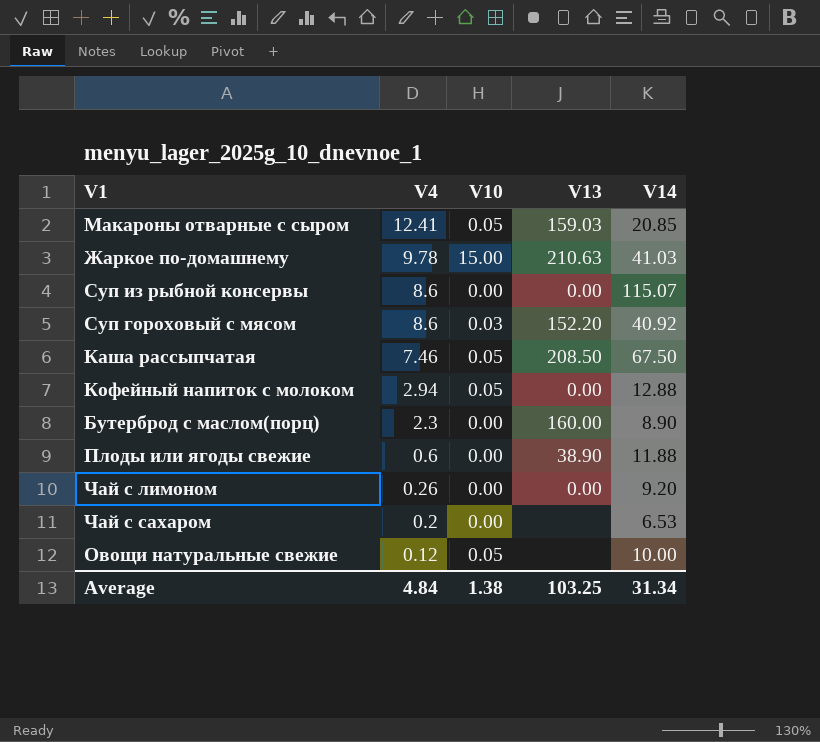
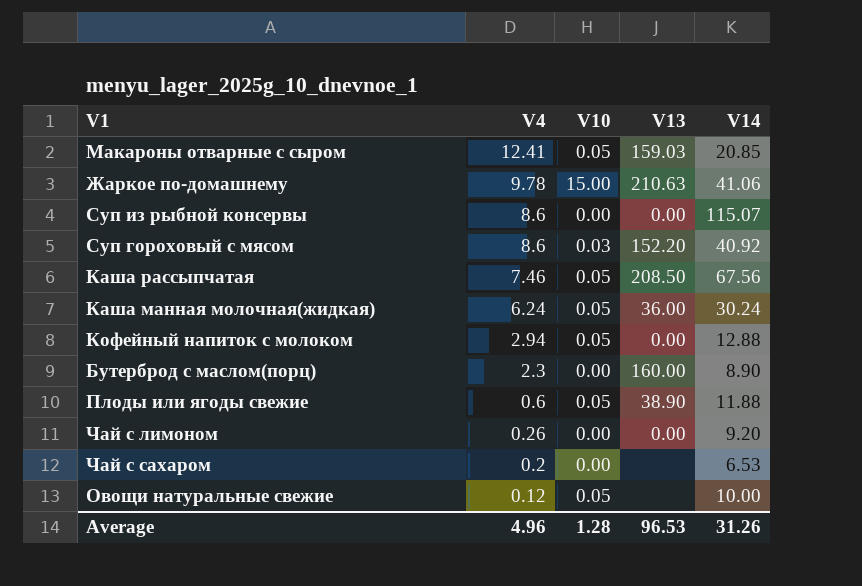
Жаркое по-домашнему | V14: 41.03 -> 41.06
Каша рассыпчатая | V14: 67.50 -> 67.56
row Каша манная молочная(жидкая): none -> 6.24 | 0.05 | 36.00 | 30.24
Плоды или ягоды свежие | V10: 0.00 -> 0.05
Average | V4: 4.84 -> 4.96
Average | V10: 1.38 -> 1.28
Average | V13: 103.25 -> 96.53
Average | V14: 31.34 -> 31.26

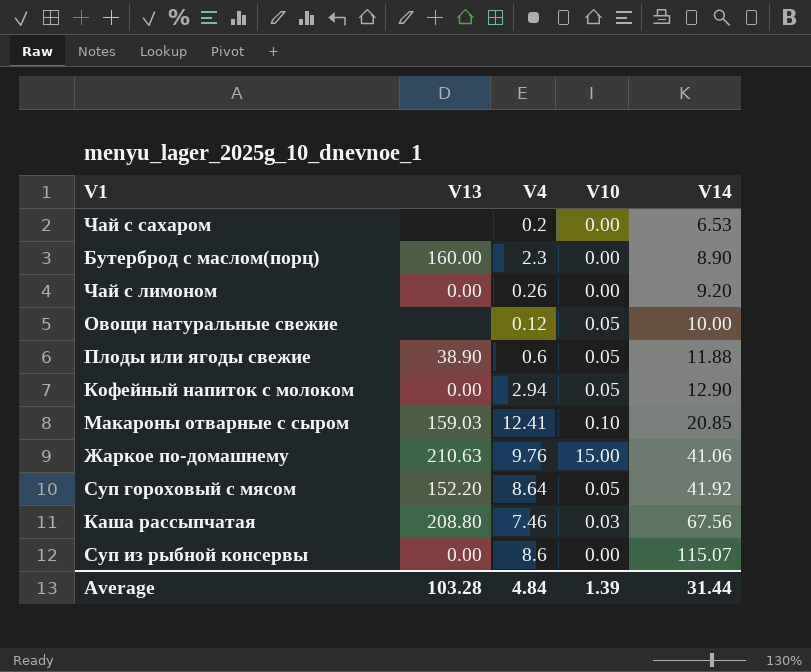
row order: V4 descending -> V14 ascending
column V13 | position: 4 -> 2
row Каша манная молочная(жидкая): 6.24 | 0.05 | 36.00 | 30.24 -> none
Кофейный напиток с молоком | V14: 12.88 -> 12.90
Макароны отварные с сыром | V10: 0.05 -> 0.10
Жаркое по-домашнему | V4: 9.78 -> 9.76
Суп гороховый с мясом | V4: 8.6 -> 8.64
Суп гороховый с мясом | V10: 0.03 -> 0.05
Суп гороховый с мясом | V14: 40.92 -> 41.92
Каша рассыпчатая | V13: 208.50 -> 208.80
Каша рассыпчатая | V10: 0.05 -> 0.03
Average | V13: 96.53 -> 103.28
Average | V4: 4.96 -> 4.84
Average | V10: 1.28 -> 1.39
Average | V14: 31.26 -> 31.44

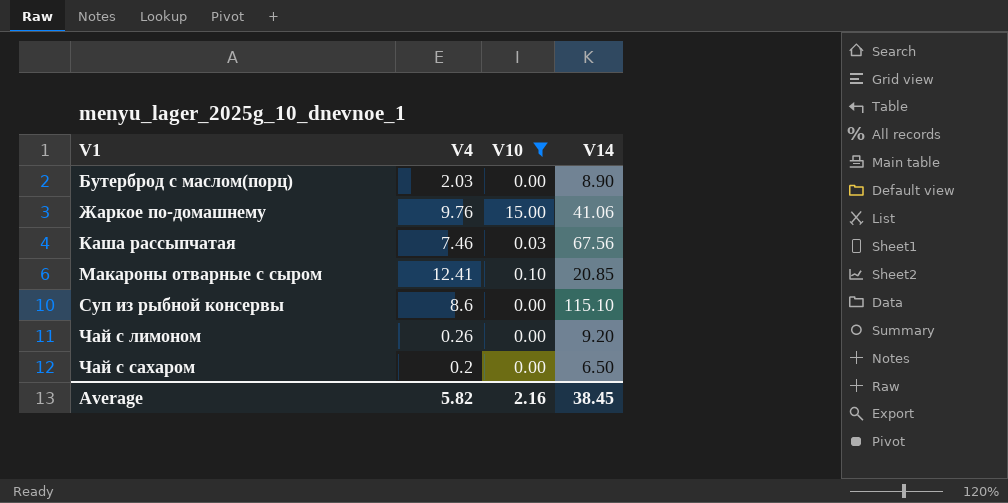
filter: none -> V10 != 0.05
row order: V14 ascending -> V1 ascending
column V13 | position: 2 -> none
Бутерброд с маслом(порц) | V4: 2.3 -> 2.03
Суп из рыбной консервы | V14: 115.07 -> 115.10
Чай с сахаром | V14: 6.53 -> 6.50
Average | V4: 4.84 -> 5.82
Average | V10: 1.39 -> 2.16
Average | V14: 31.44 -> 38.45

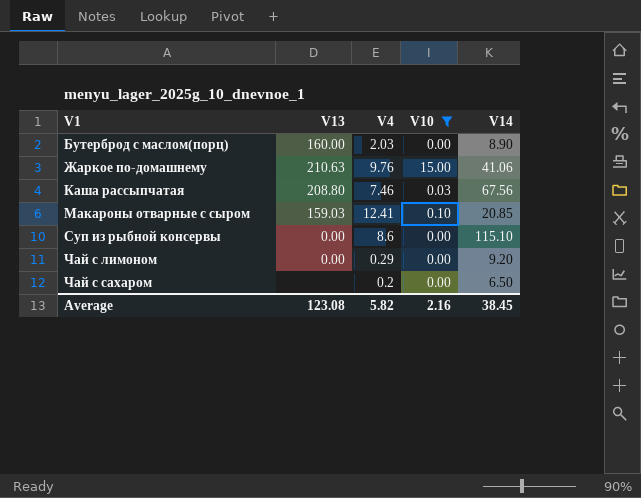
column V13 | position: none -> 2
Чай с лимоном | V4: 0.26 -> 0.29

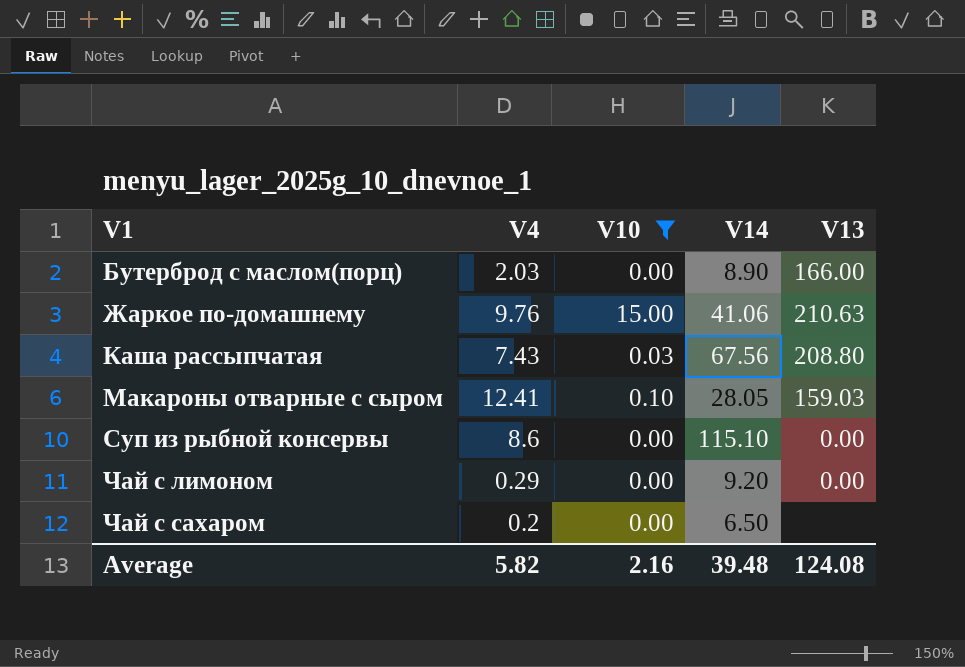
column V13 | position: 2 -> 5
Бутерброд с маслом(порц) | V13: 160.00 -> 166.00
Каша рассыпчатая | V4: 7.46 -> 7.43
Макароны отварные с сыром | V14: 20.85 -> 28.05
Average | V14: 38.45 -> 39.48
Average | V13: 123.08 -> 124.08

